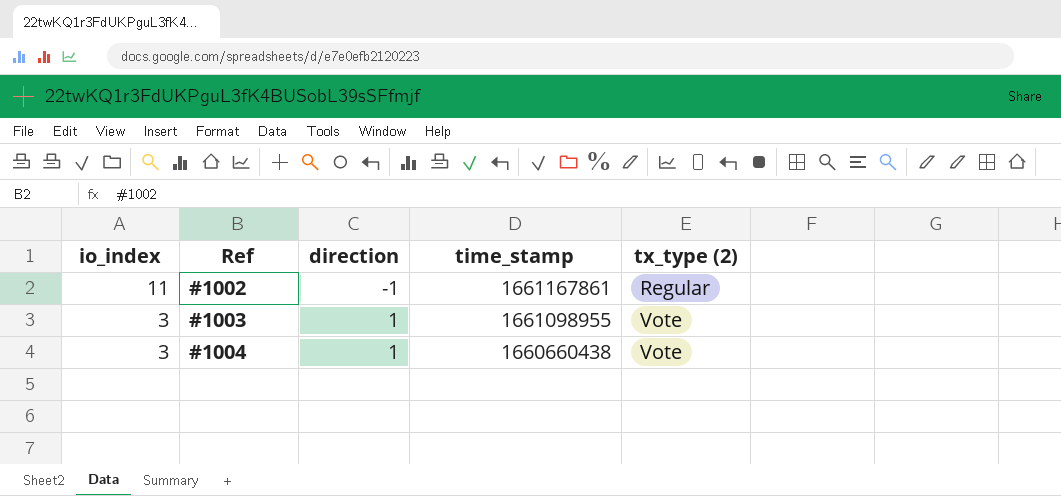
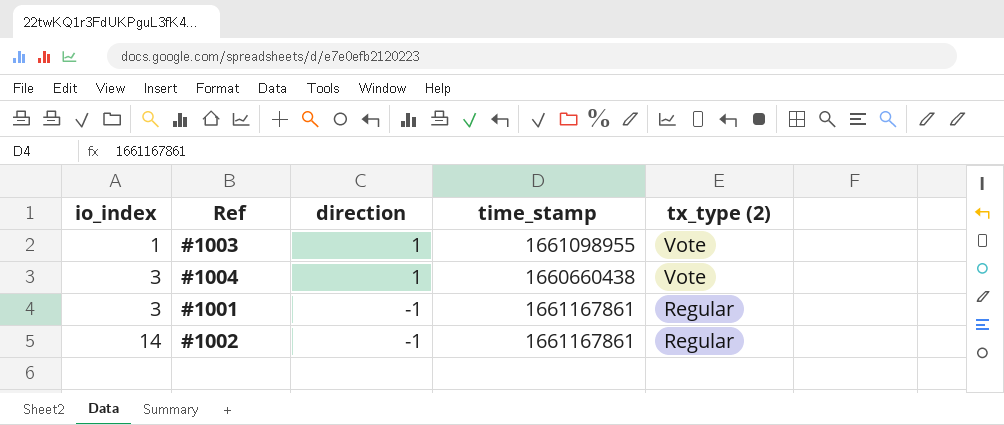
row order: io_index descending -> io_index ascending
#1003 | io_index: 3 -> 1
row #1001: none -> 3 | -1 | 1661167861 | Regular
#1002 | io_index: 11 -> 14

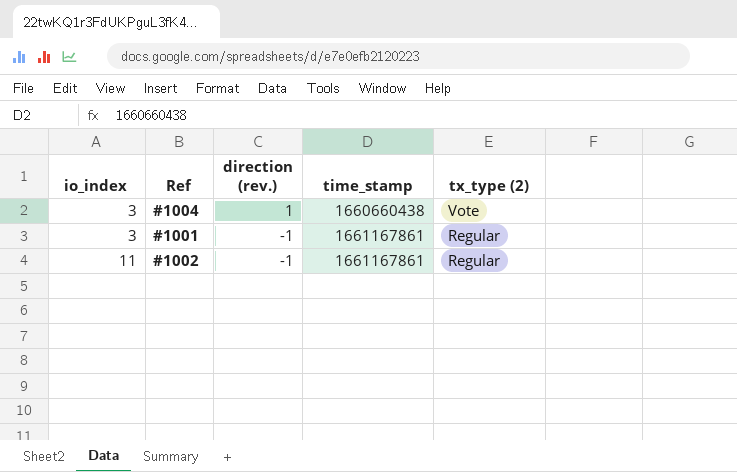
column name: direction -> direction (rev.)
row #1003: 1 | 1 | 1661098955 | Vote -> none
#1002 | io_index: 14 -> 11

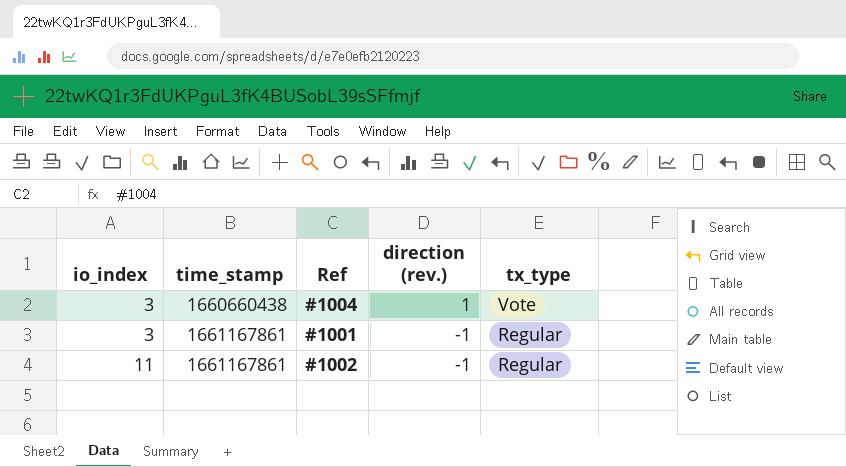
column time_stamp | position: 4 -> 2
column name: tx_type (2) -> tx_type

